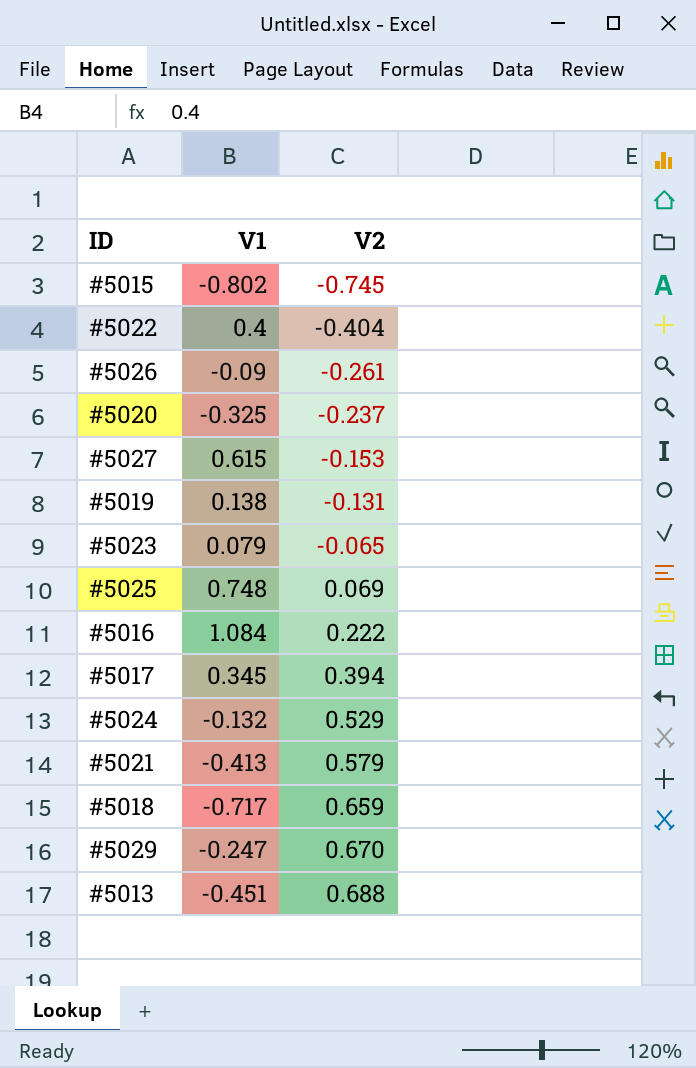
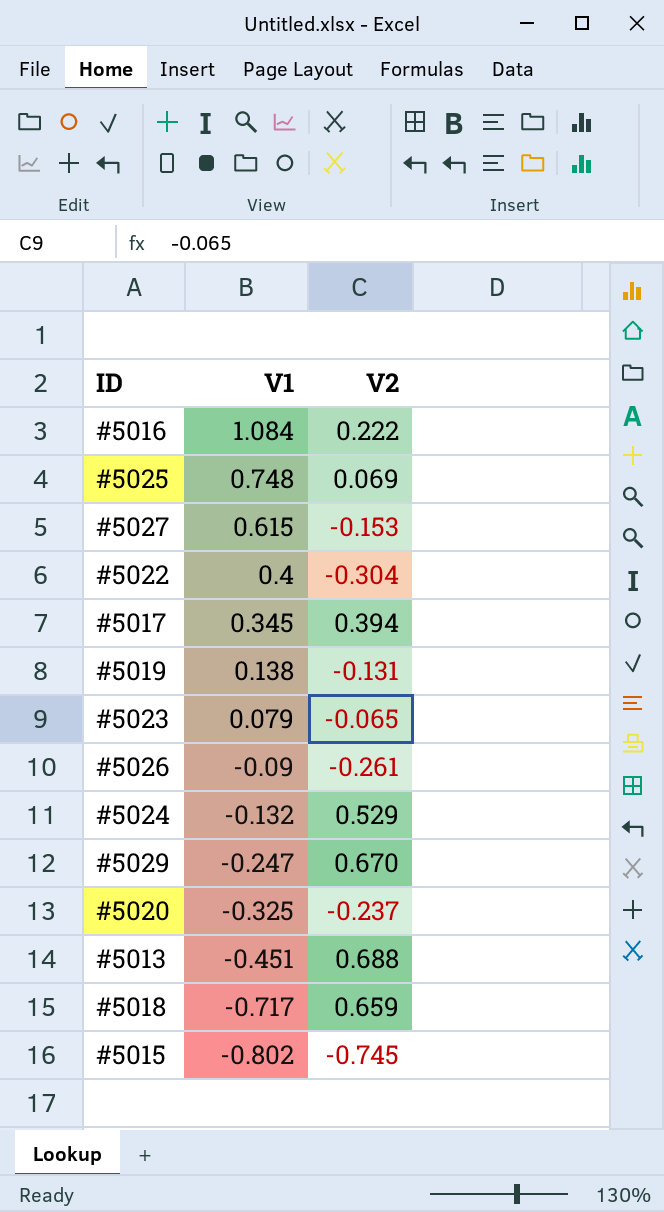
row order: V2 ascending -> V1 descending
row #5021: -0.413 | 0.579 -> none
#5022 | V2: -0.404 -> -0.304

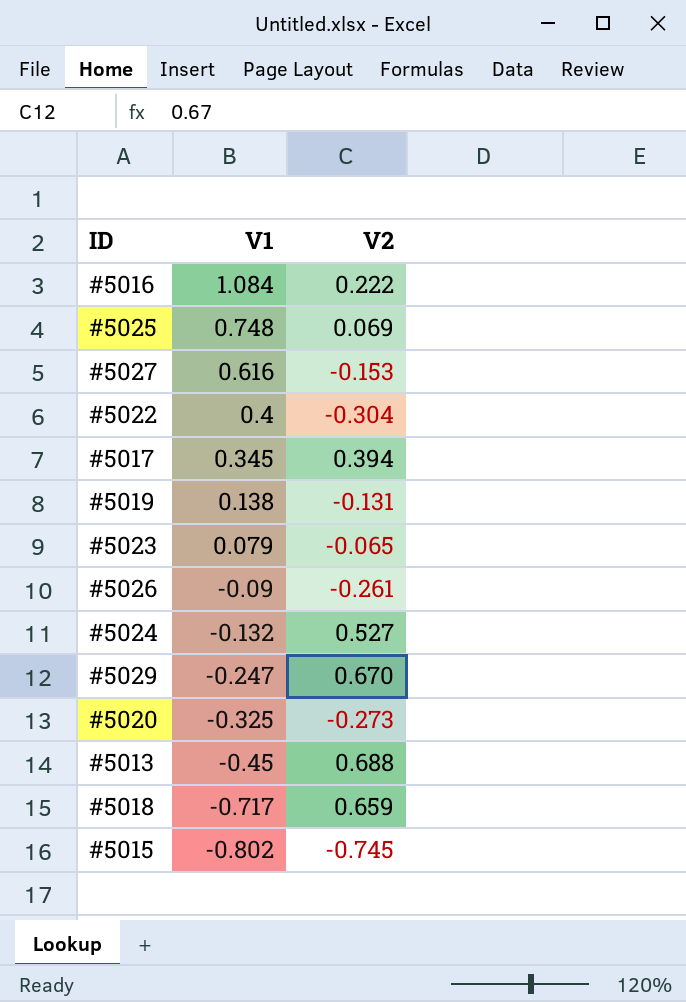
#5027 | V1: 0.615 -> 0.616
#5024 | V2: 0.529 -> 0.527
#5020 | V2: -0.237 -> -0.273
#5013 | V1: -0.451 -> -0.45

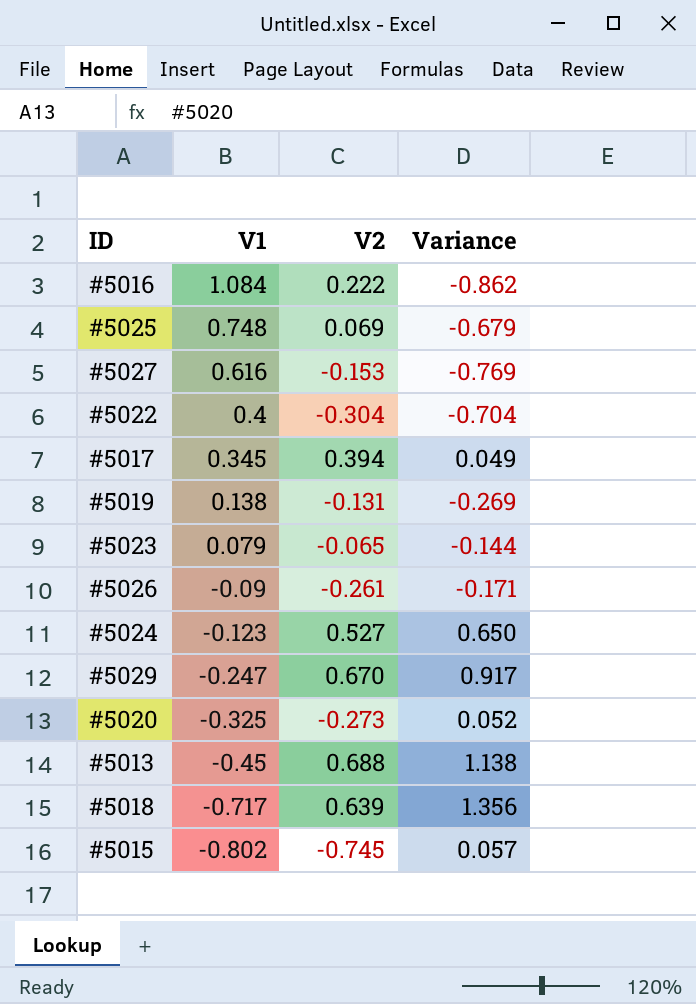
column Variance | formula: none -> [V2] - [V1]
#5024 | V1: -0.132 -> -0.123
#5018 | V2: 0.659 -> 0.639

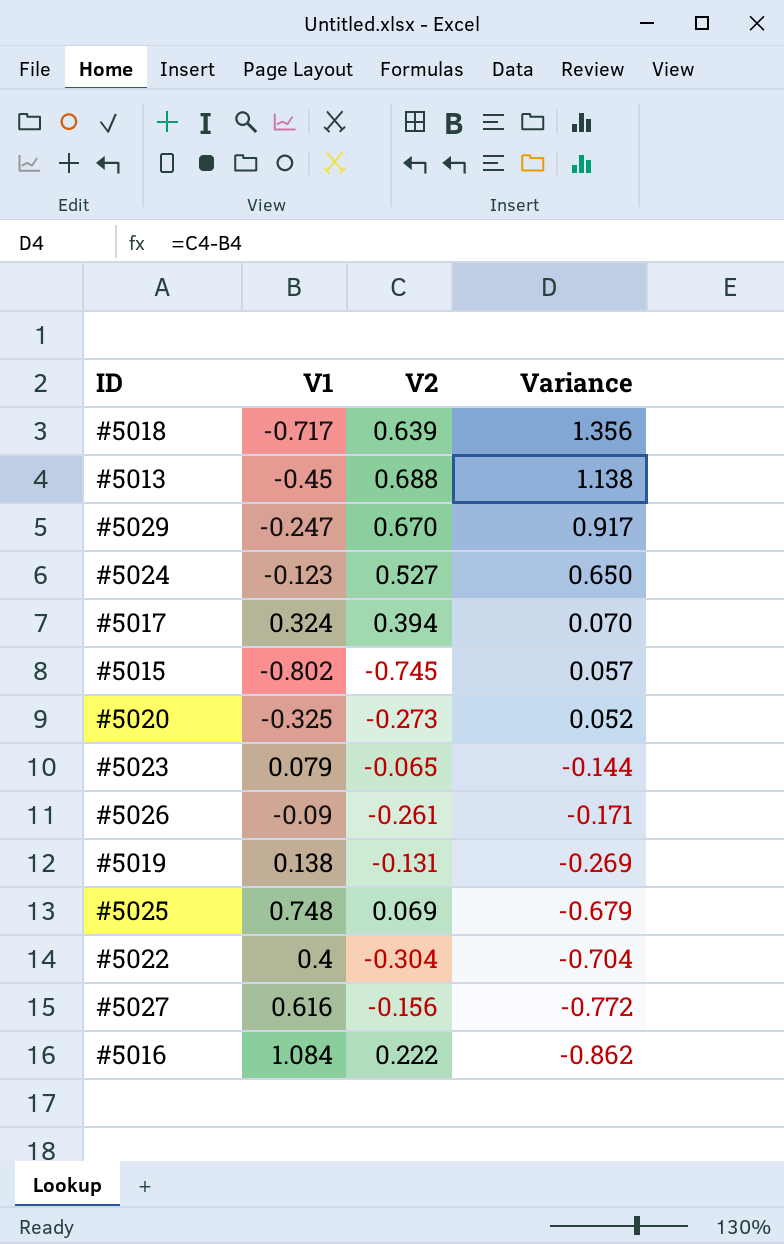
row order: V1 descending -> Variance descending
#5017 | V1: 0.345 -> 0.324
#5017 | Variance: 0.049 -> 0.070
#5027 | V2: -0.153 -> -0.156
#5027 | Variance: -0.769 -> -0.772

